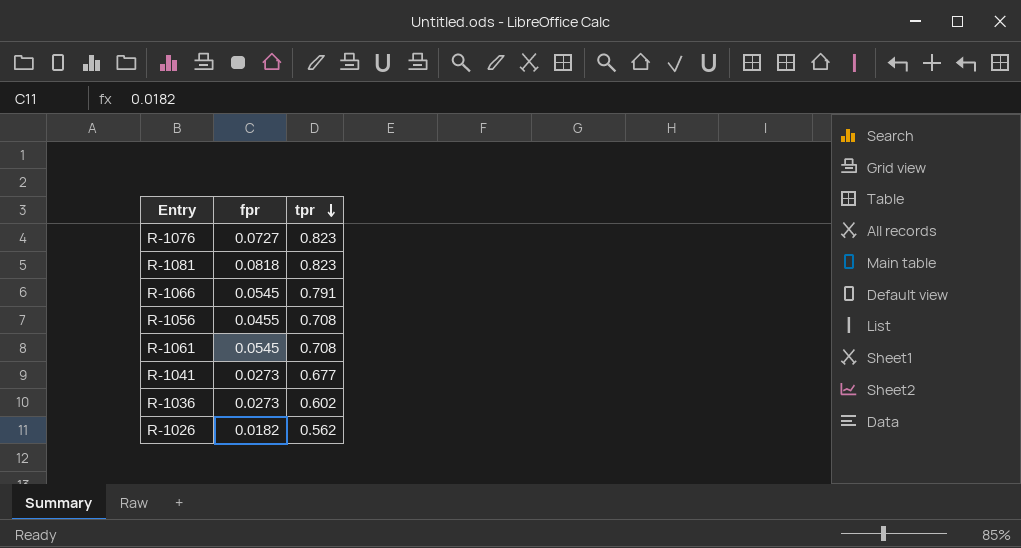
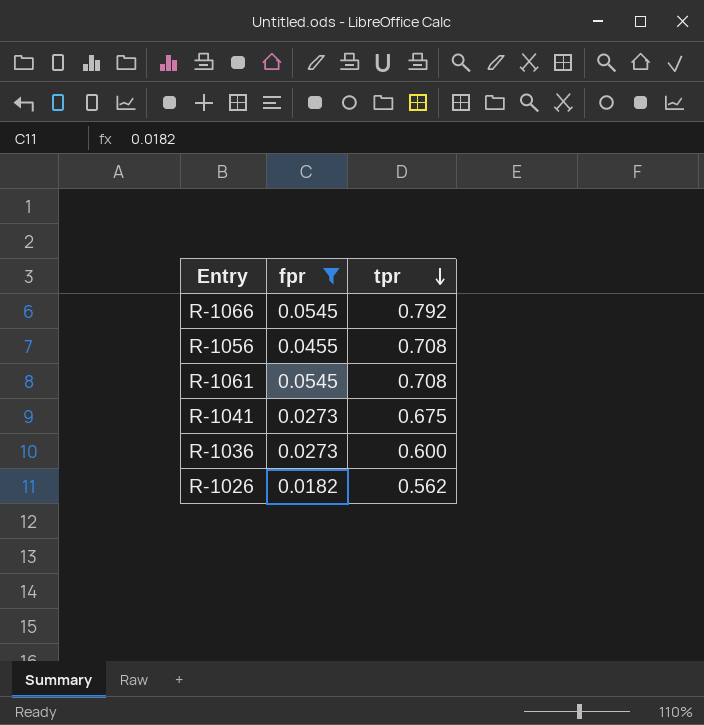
filter: none -> fpr <= 0.0545
R-1066 | tpr: 0.791 -> 0.792
R-1041 | tpr: 0.677 -> 0.675
R-1036 | tpr: 0.602 -> 0.600

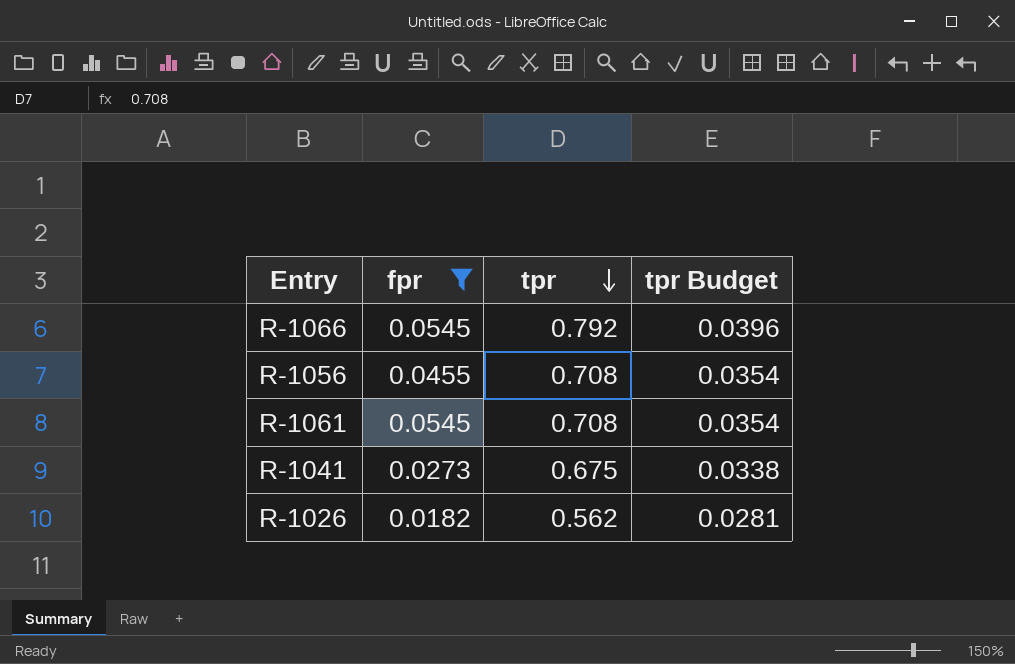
column tpr Budget | formula: none -> [tpr] * 0.05
row R-1036: 0.0273 | 0.600 -> none

